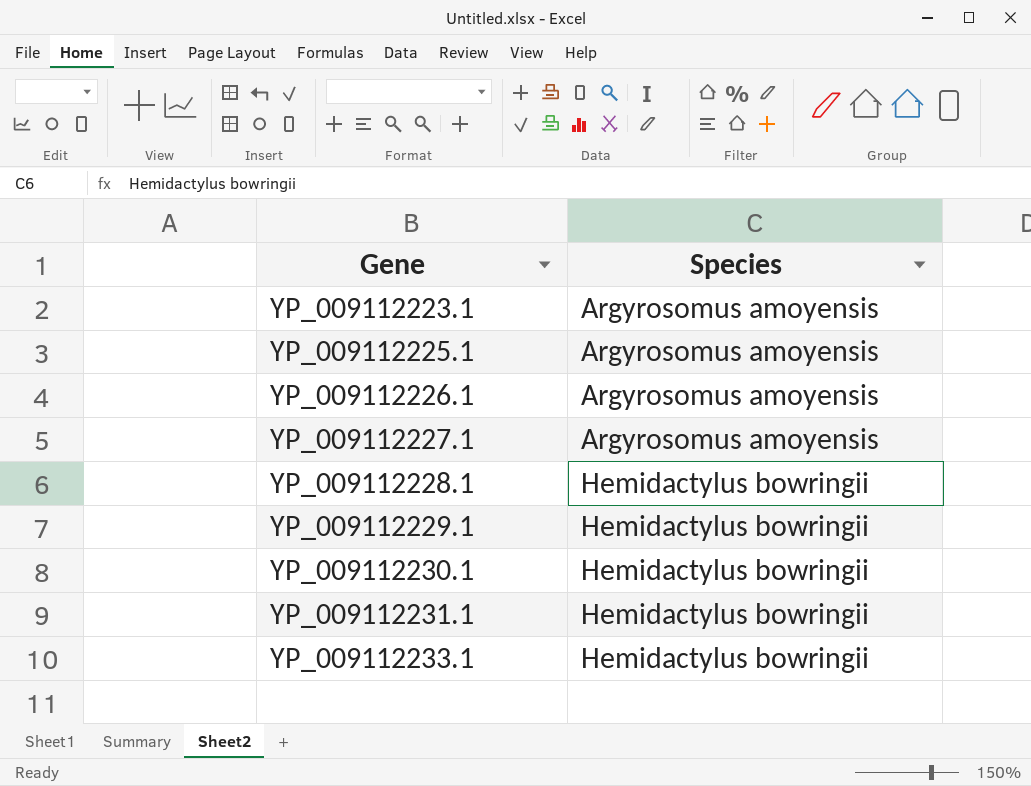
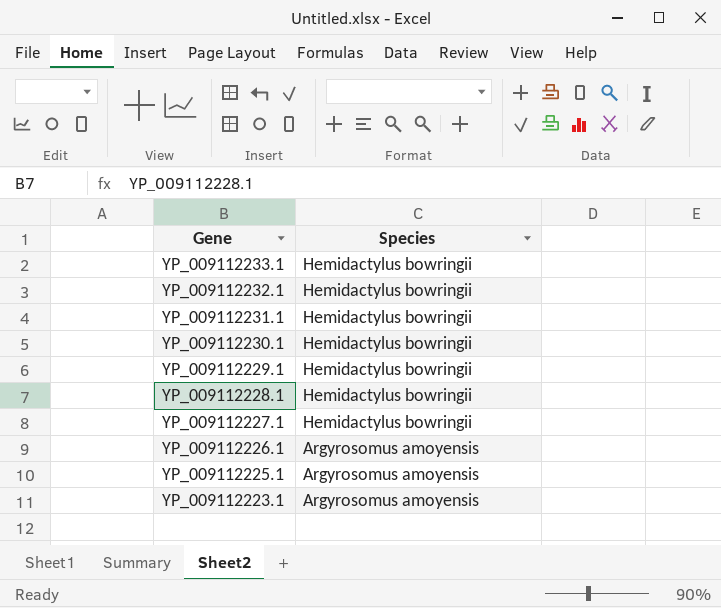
row order: Gene ascending -> Gene descending
row YP_009112232.1: none -> Hemidactylus bowringii
YP_009112227.1 | Species: Argyrosomus amoyensis -> Hemidactylus bowringii

